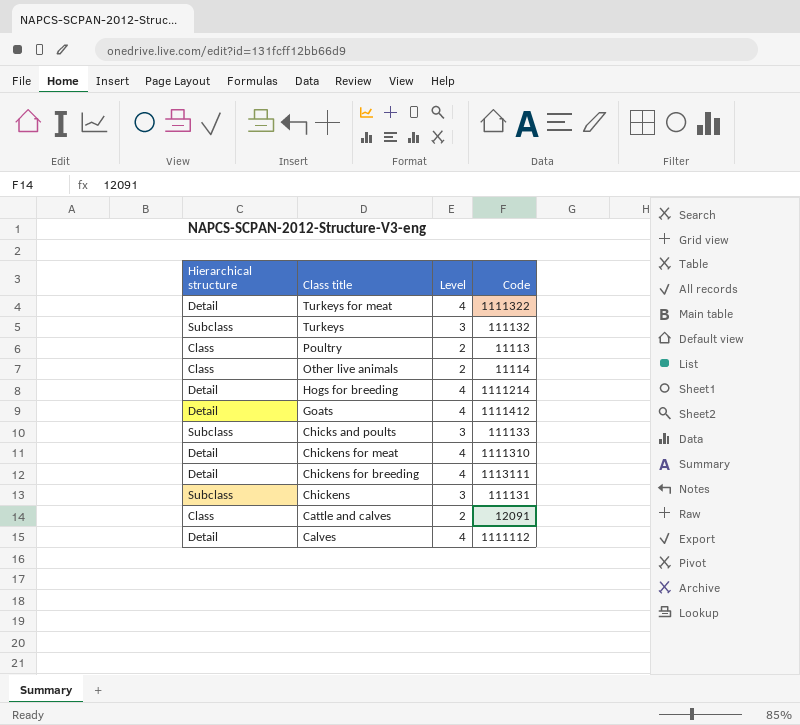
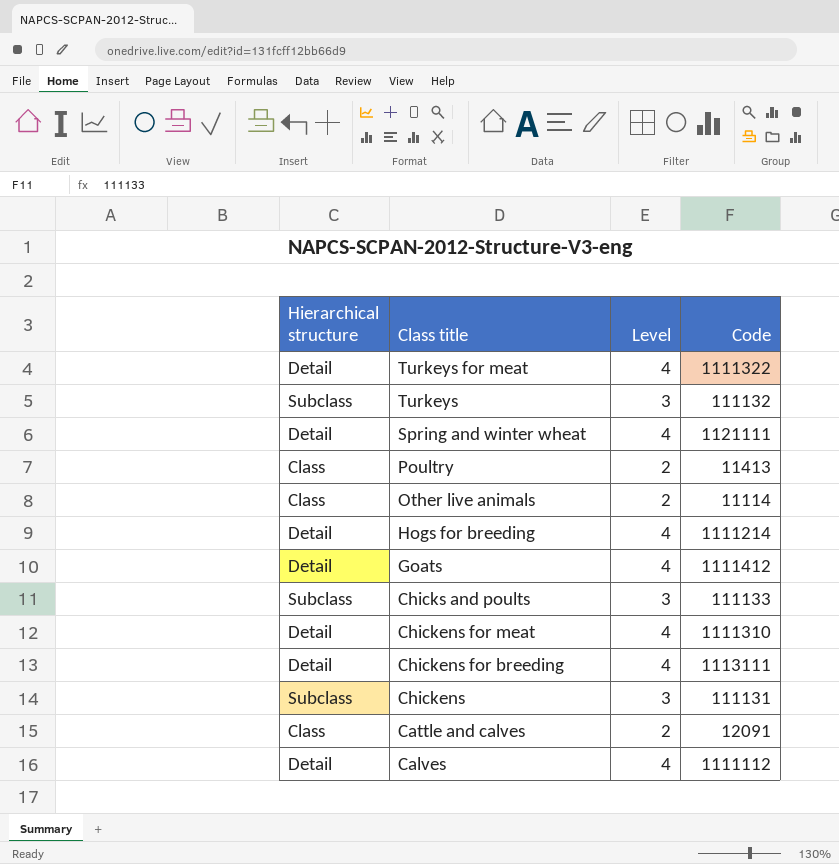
row Spring and winter wheat: none -> Detail | 4 | 1121111
Poultry | Code: 11113 -> 11413

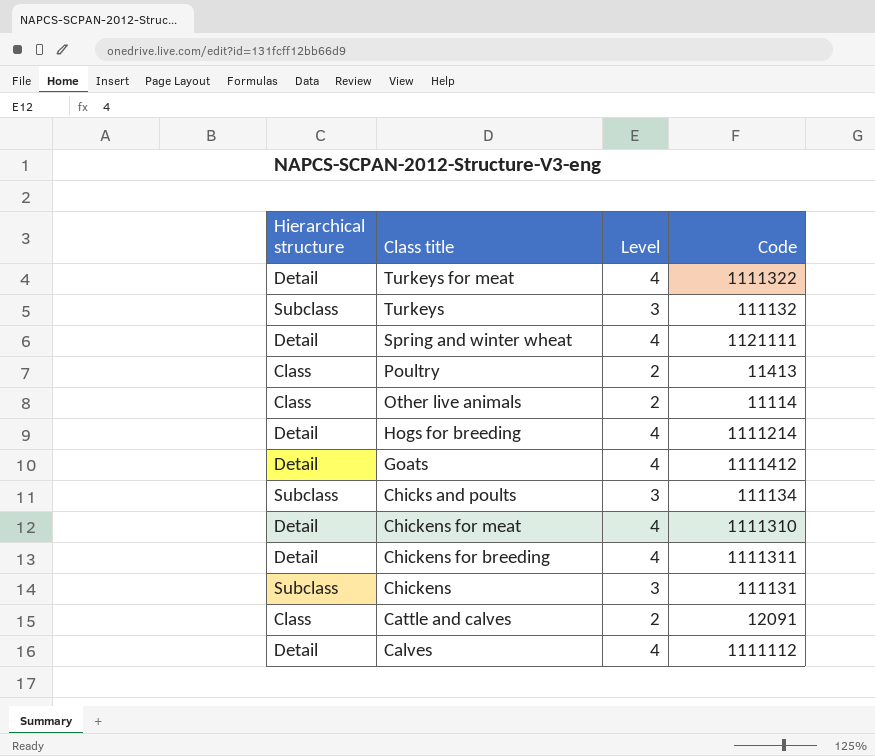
Chicks and poults | Code: 111133 -> 111134
Chickens for breeding | Code: 1113111 -> 1111311

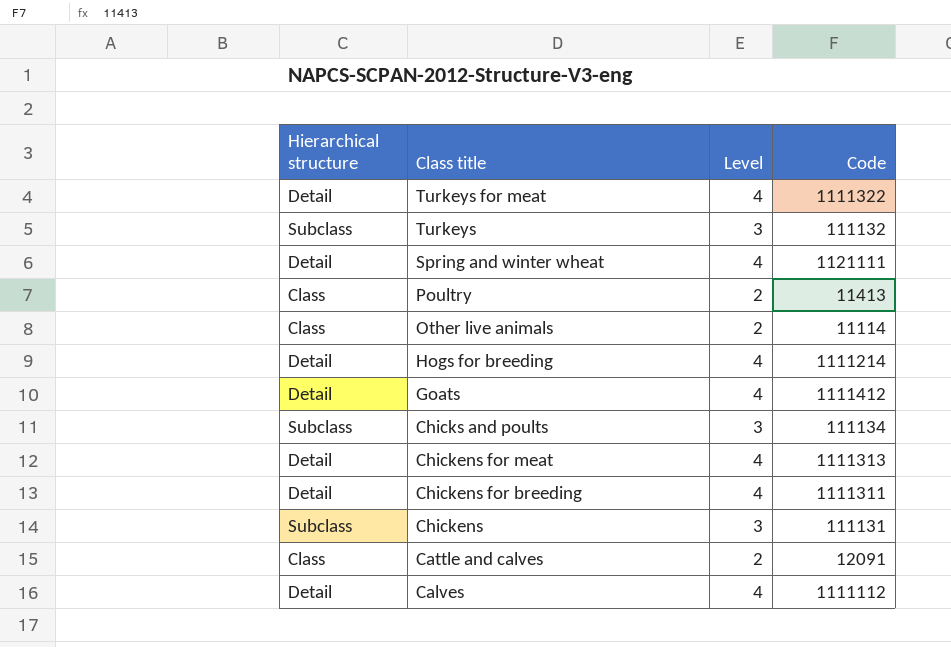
Chickens for meat | Code: 1111310 -> 1111313

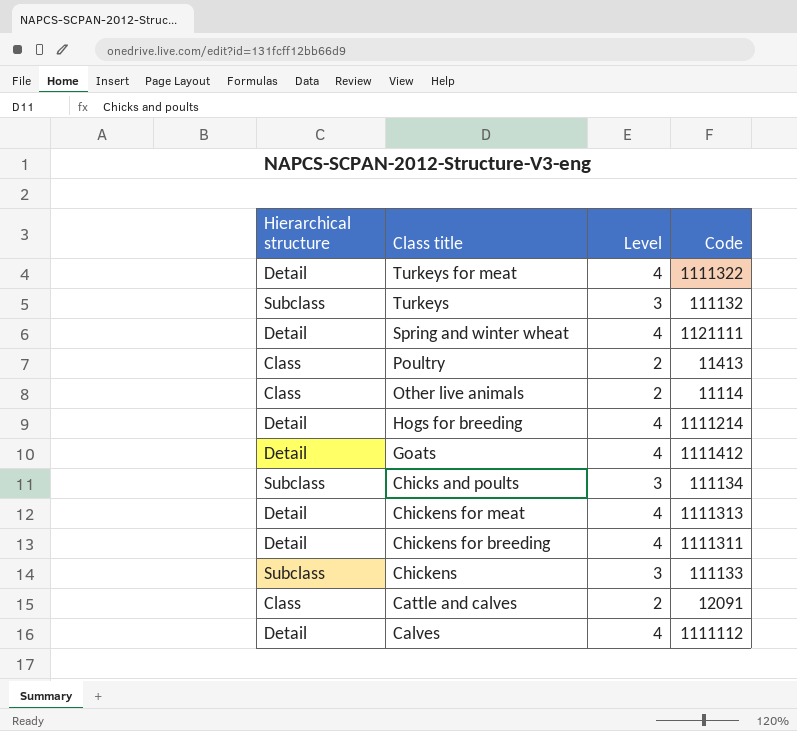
Chickens | Code: 111131 -> 111133

